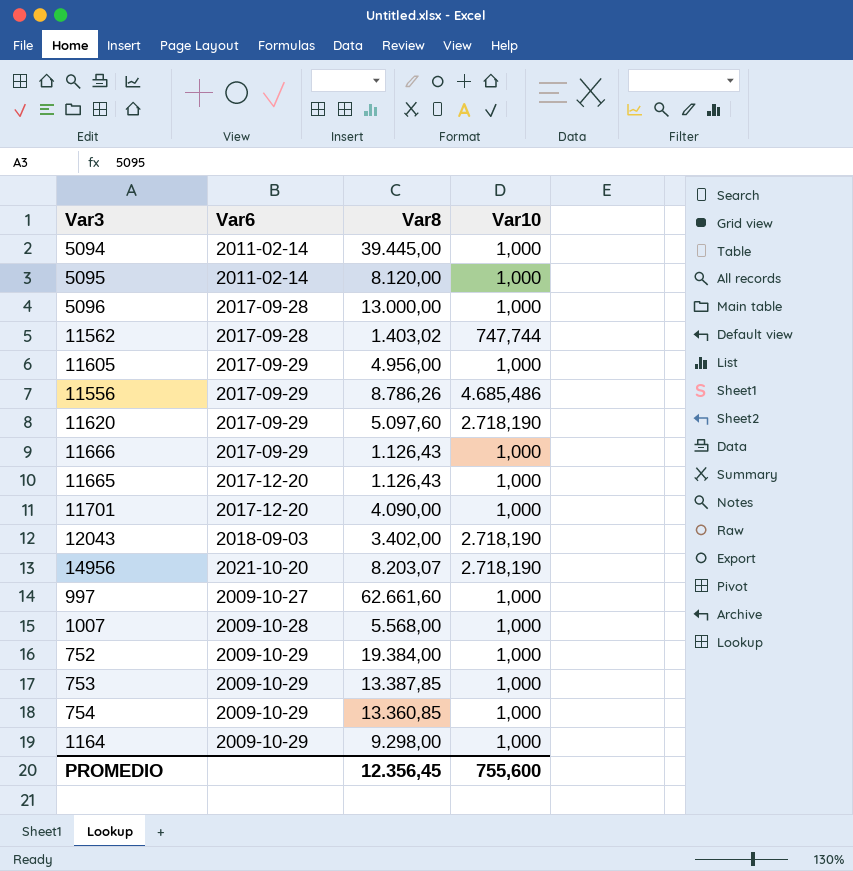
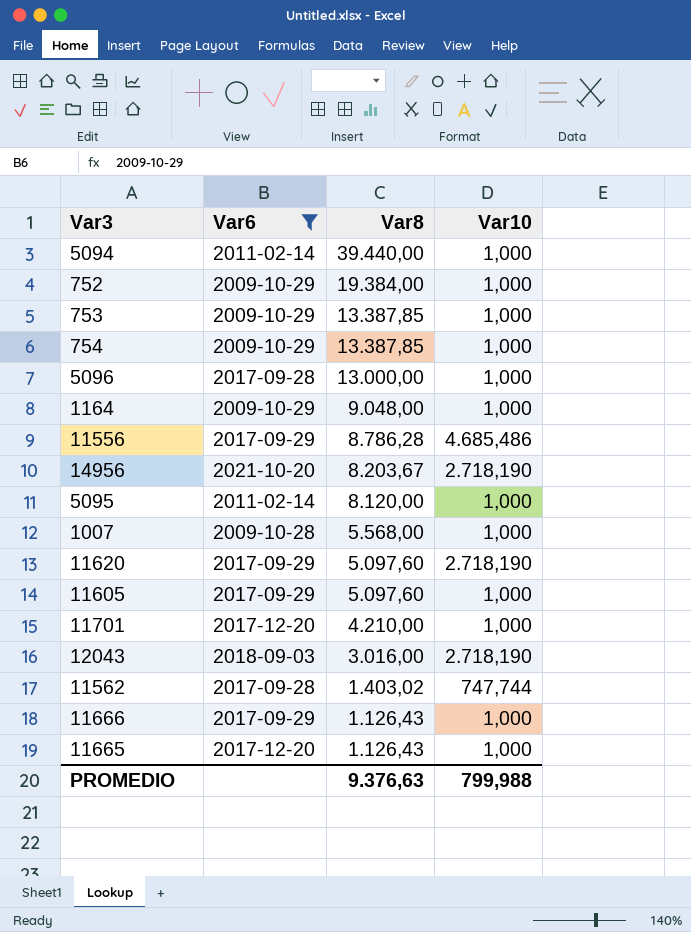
filter: none -> Var6 != 2009-10-27
row order: none -> Var8 descending
5094 | Var8: 39.445,00 -> 39.440,00
754 | Var8: 13.360,85 -> 13.387,85
1164 | Var8: 9.298,00 -> 9.048,00
11556 | Var8: 8.786,26 -> 8.786,28
14956 | Var8: 8.203,07 -> 8.203,67
11605 | Var8: 4.956,00 -> 5.097,60
11701 | Var8: 4.090,00 -> 4.210,00
12043 | Var8: 3.402,00 -> 3.016,00
PROMEDIO | Var8: 12.356,45 -> 9.376,63
PROMEDIO | Var10: 755,600 -> 799,988

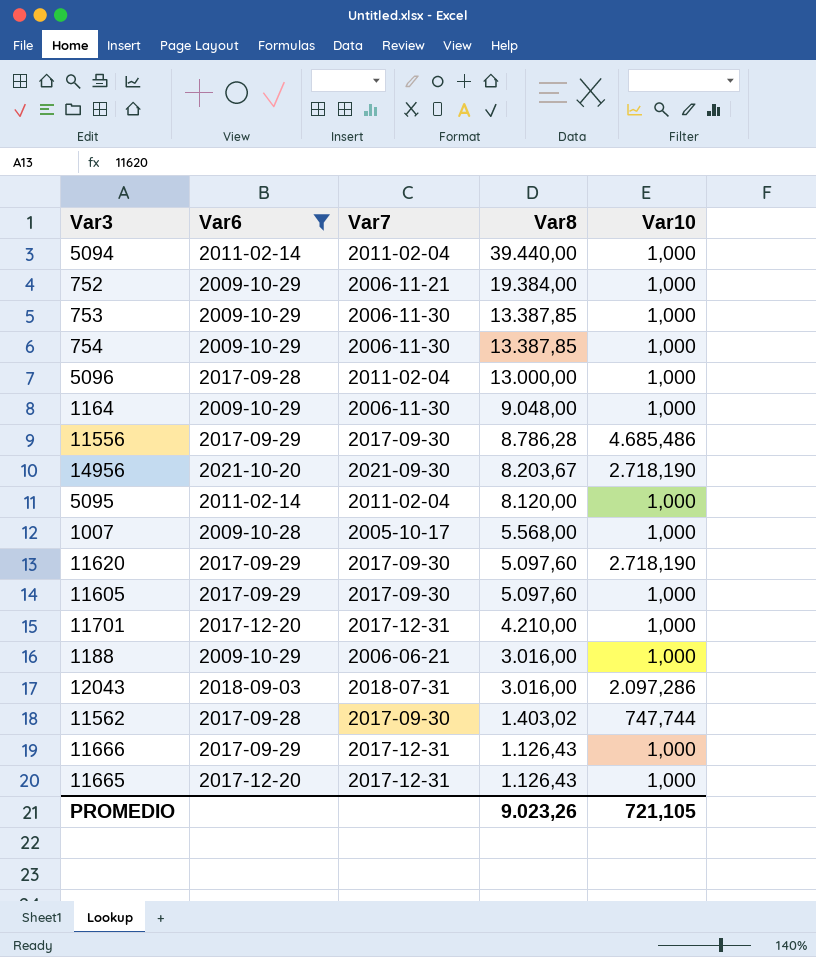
column Var7 | position: none -> 3
row 1188: none -> 2009-10-29 | 2006-06-21 | 3.016,00 | 1,000
12043 | Var10: 2.718,190 -> 2.097,286
PROMEDIO | Var8: 9.376,63 -> 9.023,26
PROMEDIO | Var10: 799,988 -> 721,105

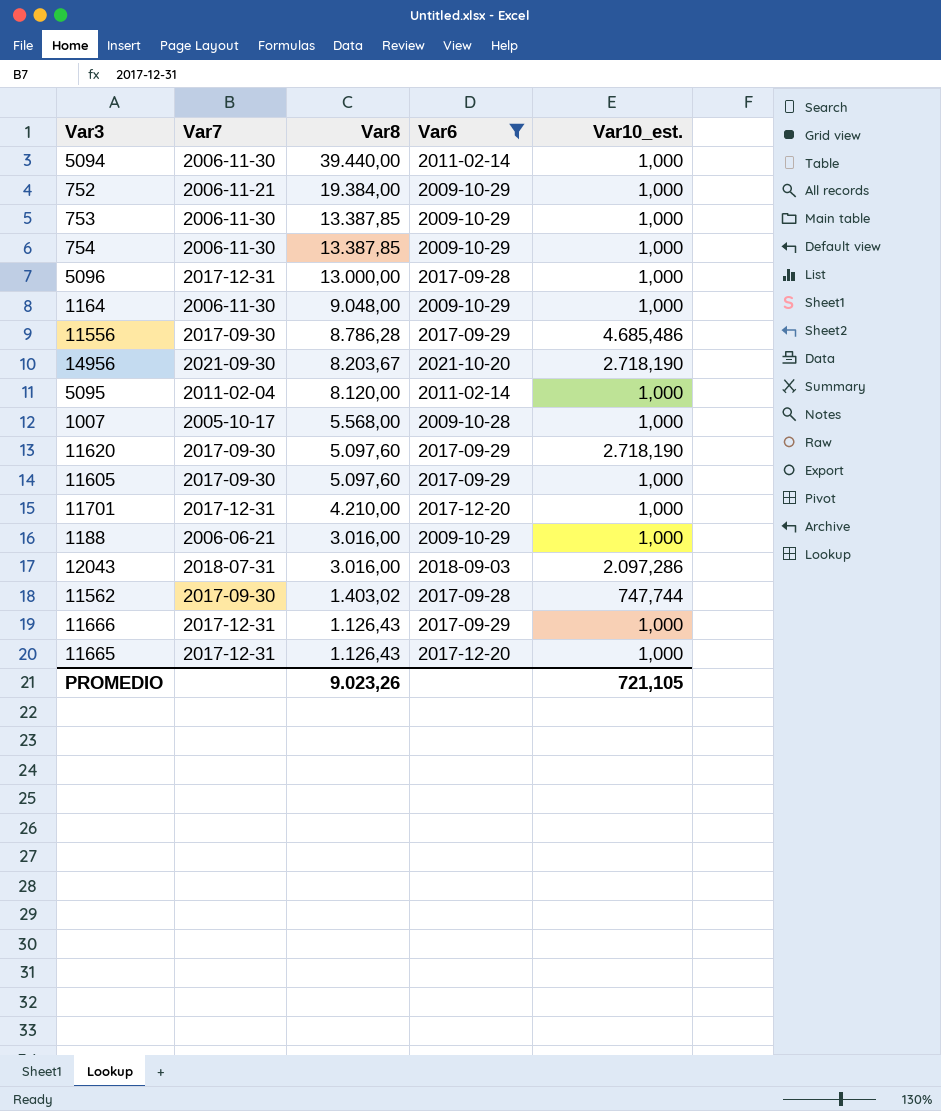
column Var6 | position: 2 -> 4
column name: Var10 -> Var10_est.
5094 | Var7: 2011-02-04 -> 2006-11-30
5096 | Var7: 2011-02-04 -> 2017-12-31

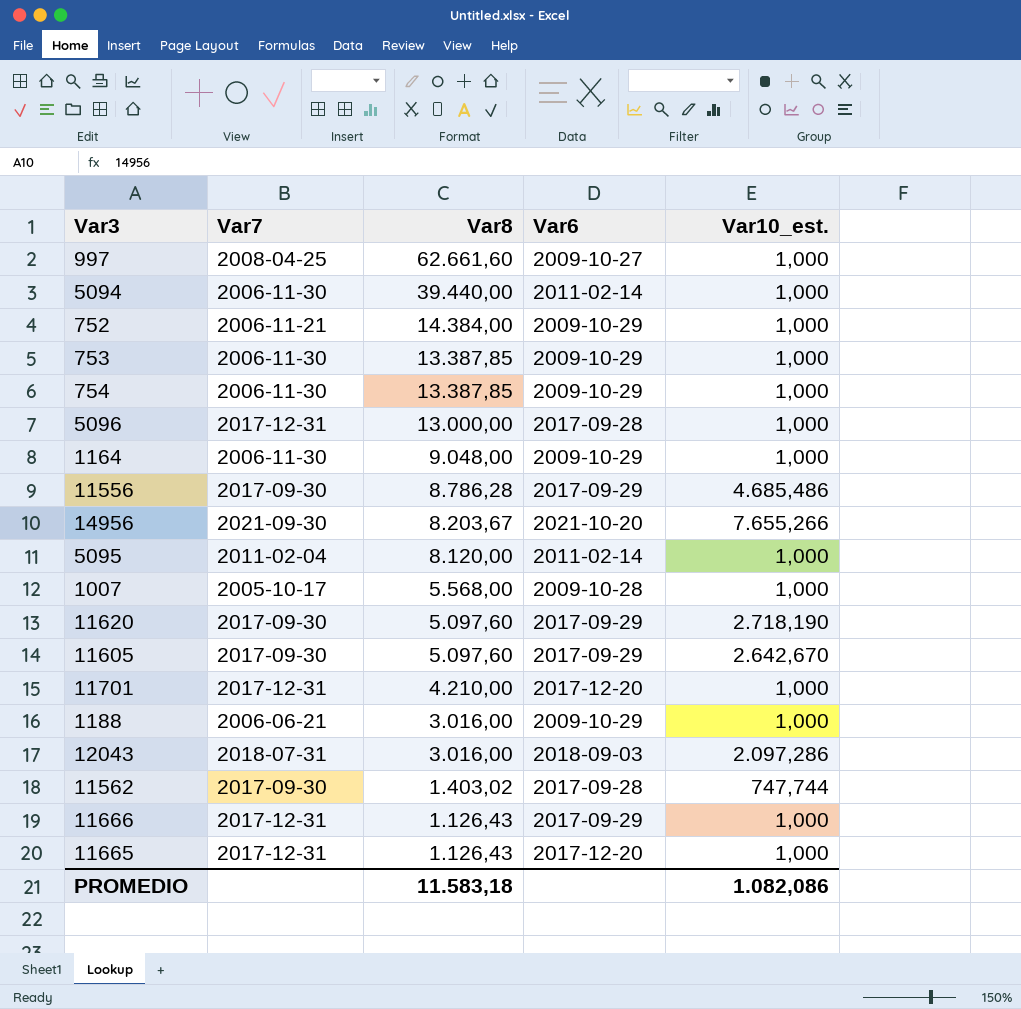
filter: Var6 != 2009-10-27 -> none
752 | Var8: 19.384,00 -> 14.384,00
14956 | Var10_est.: 2.718,190 -> 7.655,266
11605 | Var10_est.: 1,000 -> 2.642,670
PROMEDIO | Var8: 9.023,26 -> 11.583,18
PROMEDIO | Var10_est.: 721,105 -> 1.082,086

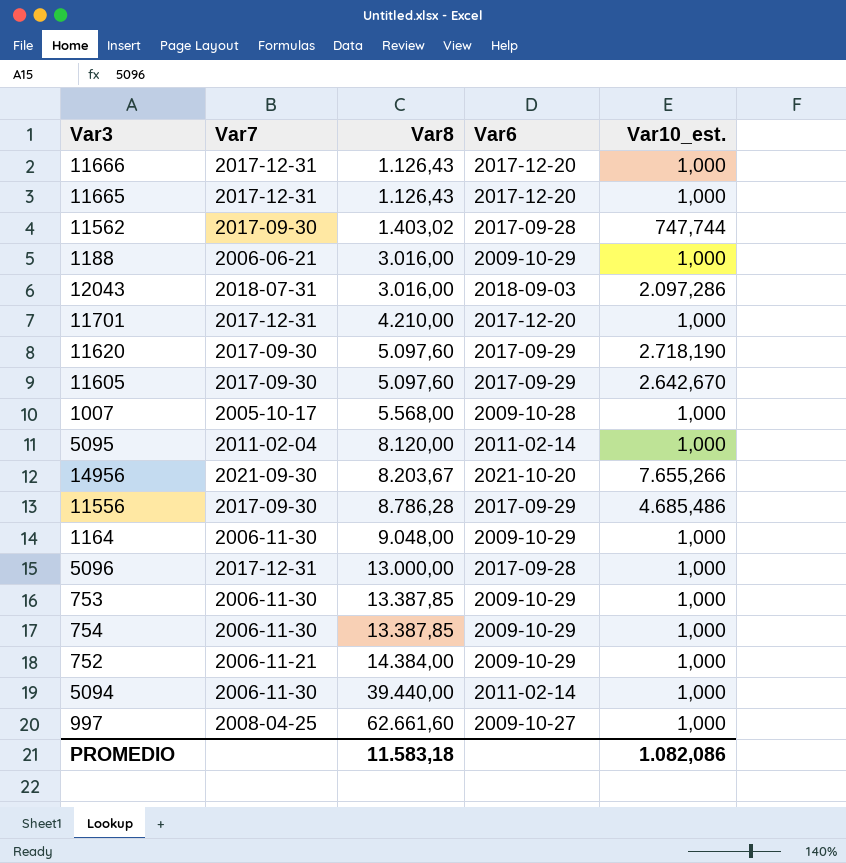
row order: Var8 descending -> Var8 ascending
11666 | Var6: 2017-09-29 -> 2017-12-20

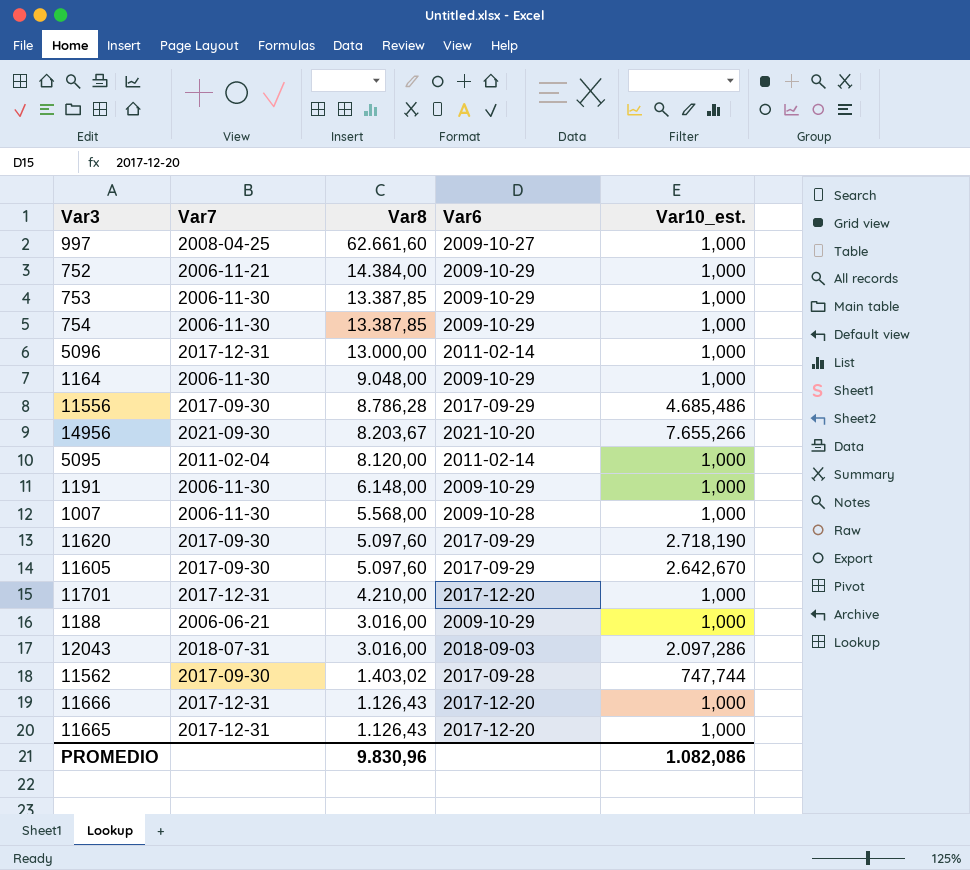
row order: Var8 ascending -> Var8 descending
row 5094: 2006-11-30 | 39.440,00 | 2011-02-14 | 1,000 -> none
5096 | Var6: 2017-09-28 -> 2011-02-14
row 1191: none -> 2006-11-30 | 6.148,00 | 2009-10-29 | 1,000
1007 | Var7: 2005-10-17 -> 2006-11-30
PROMEDIO | Var8: 11.583,18 -> 9.830,96

